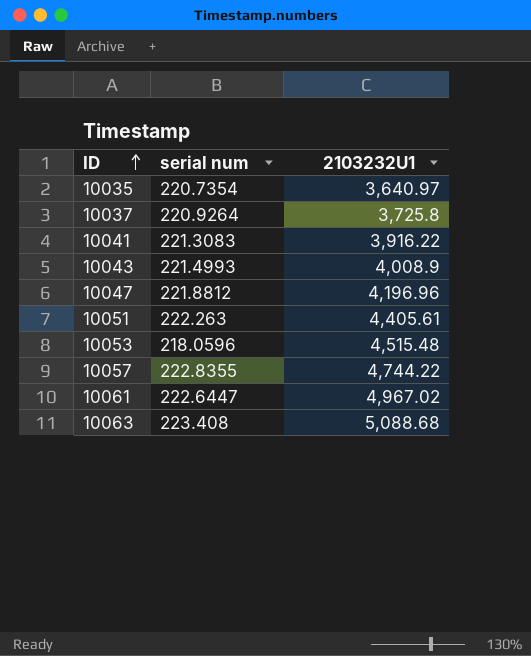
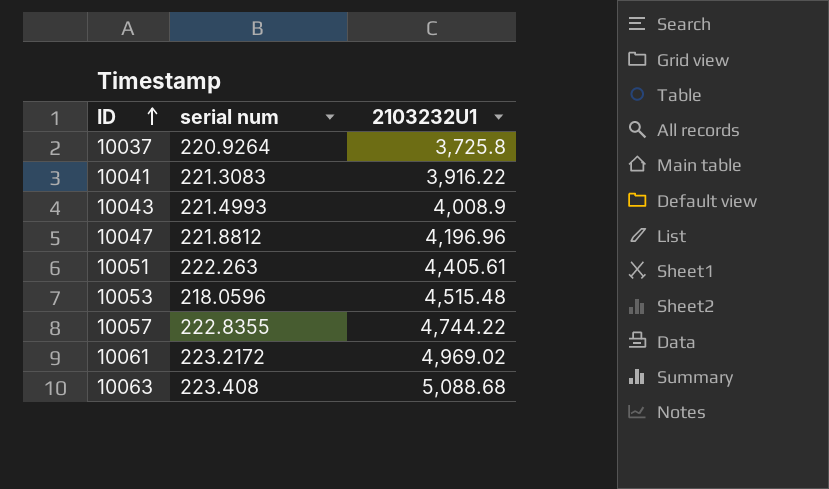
row 10035: 220.7354 | 3,640.97 -> none
10061 | serial num: 222.6447 -> 223.2172
10061 | 2103232U1: 4,967.02 -> 4,969.02

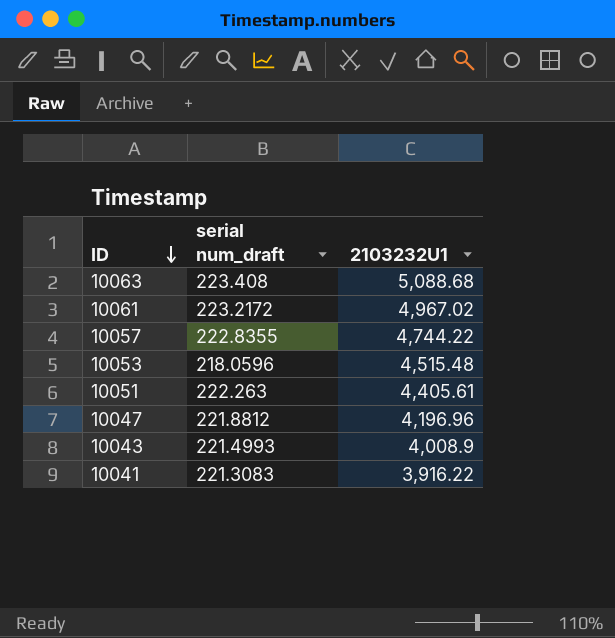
row order: ID ascending -> ID descending
column name: serial num -> serial num_draft
row 10037: 220.9264 | 3,725.8 -> none
10061 | 2103232U1: 4,969.02 -> 4,967.02

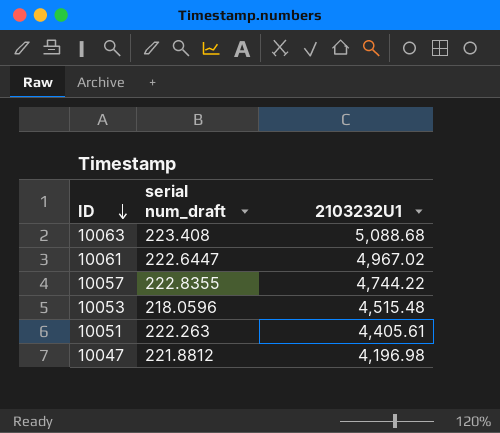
row 10043: 221.4993 | 4,008.9 -> none
row 10041: 221.3083 | 3,916.22 -> none
10061 | serial num_draft: 223.2172 -> 222.6447
10047 | 2103232U1: 4,196.96 -> 4,196.98

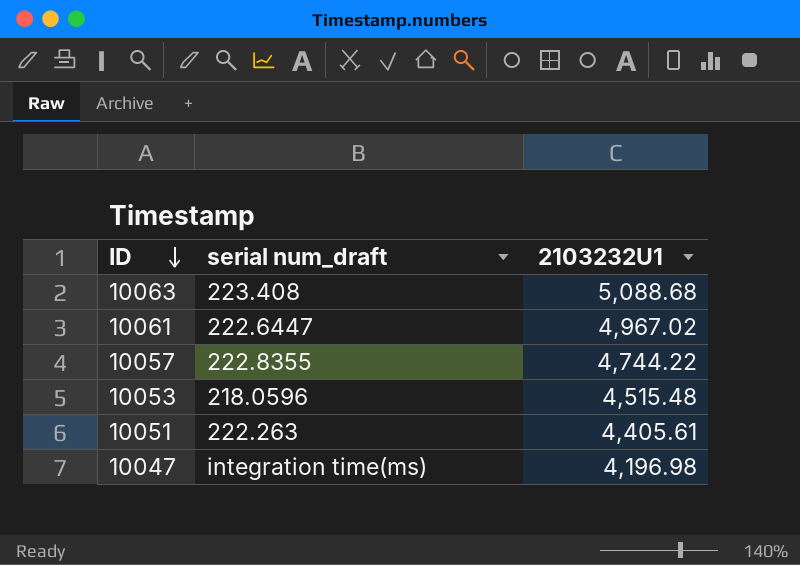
10047 | serial num_draft: 221.8812 -> integration time(ms)

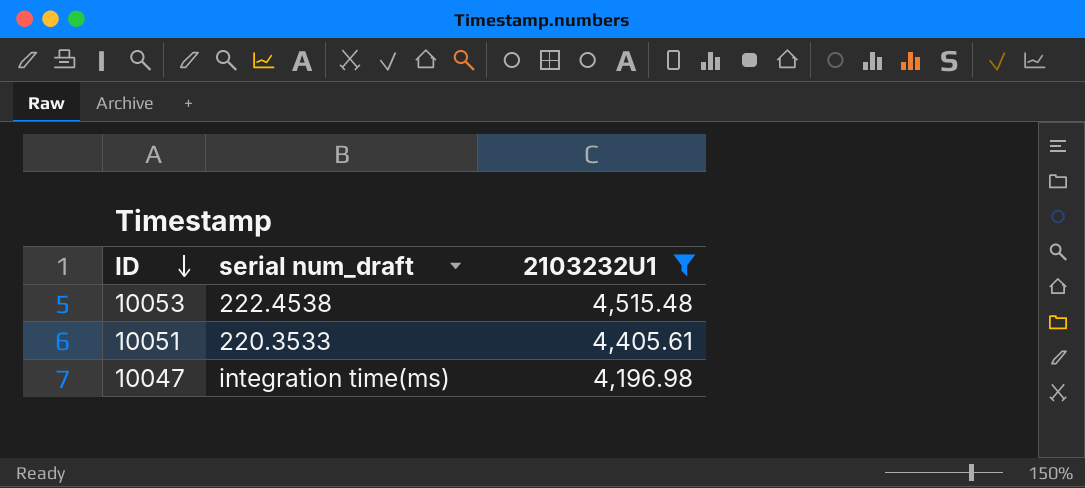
filter: none -> 2103232U1 <= 4,515.48
10053 | serial num_draft: 218.0596 -> 222.4538
10051 | serial num_draft: 222.263 -> 220.3533

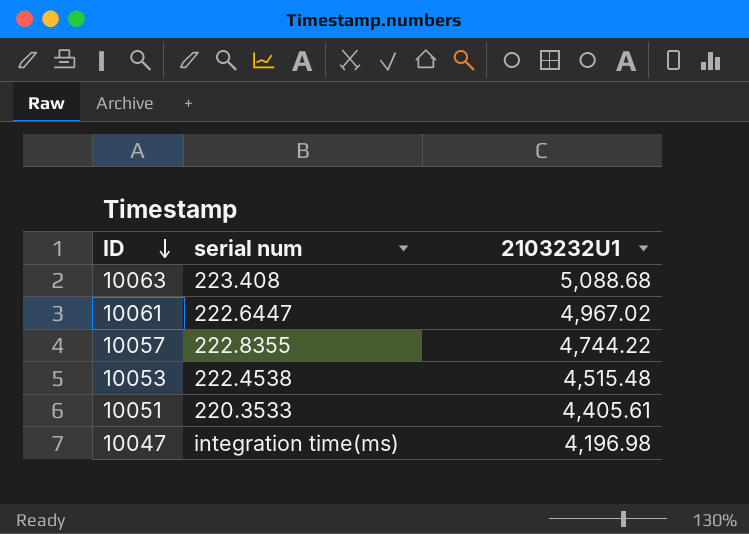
filter: 2103232U1 <= 4,515.48 -> none
column name: serial num_draft -> serial num

